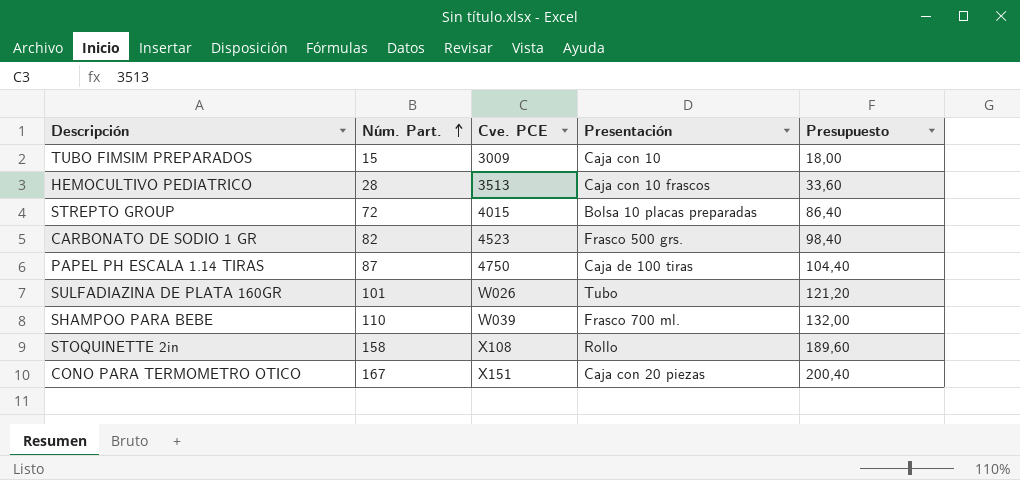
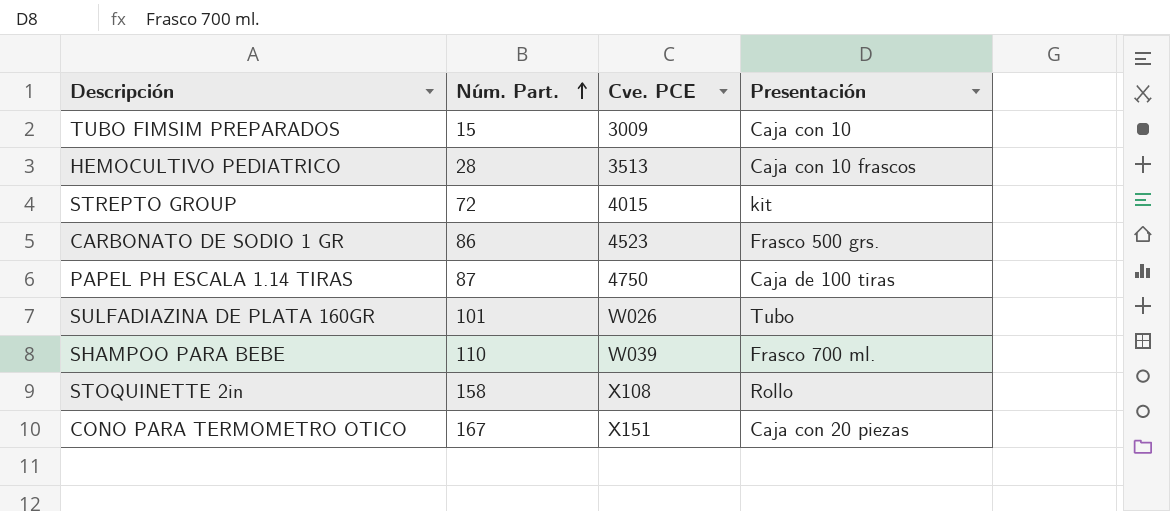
column Presupuesto | formula: [Núm. Part.] * 1,2 -> none
STREPTO GROUP | Presentación: Bolsa 10 placas preparadas -> kit
CARBONATO DE SODIO 1 GR | Núm. Part.: 82 -> 86

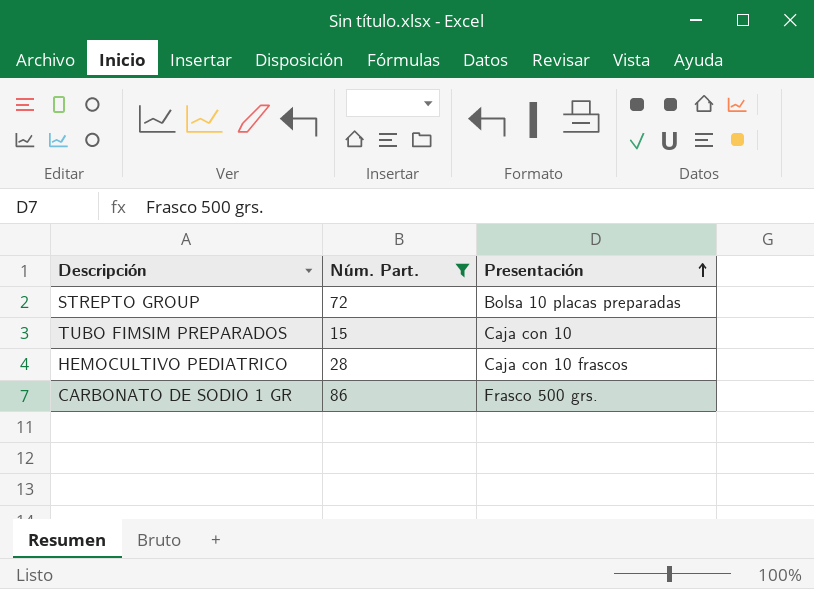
filter: none -> Núm. Part. <= 86
row order: Núm. Part. ascending -> Presentación ascending
column Cve. PCE | position: 3 -> none
STREPTO GROUP | Presentación: kit -> Bolsa 10 placas preparadas

